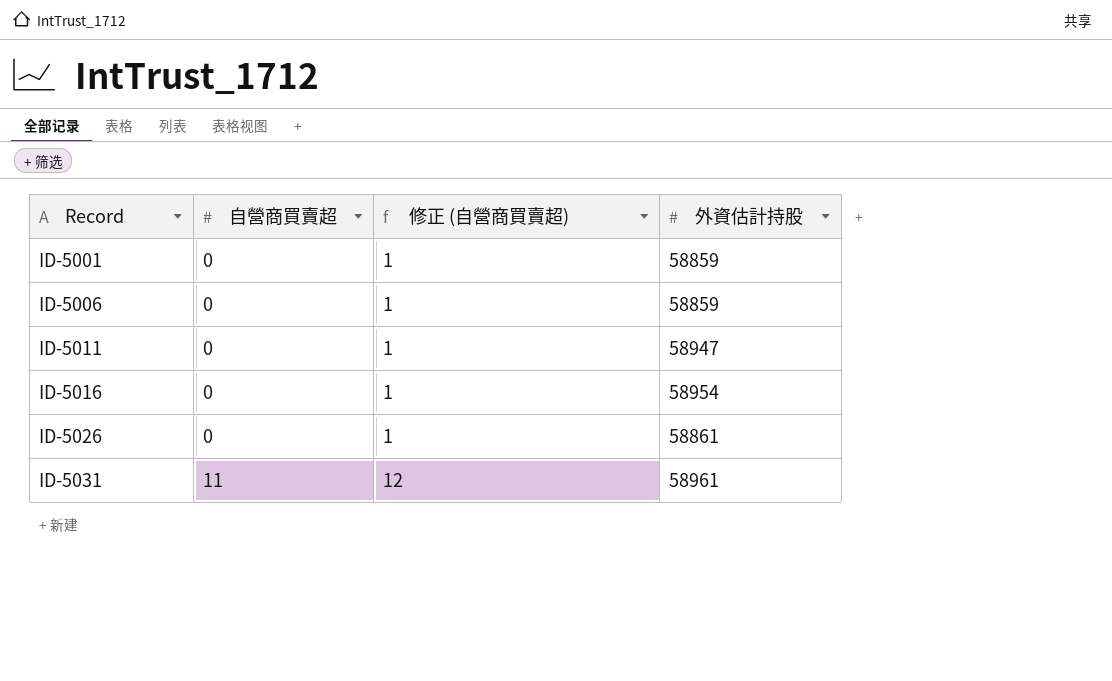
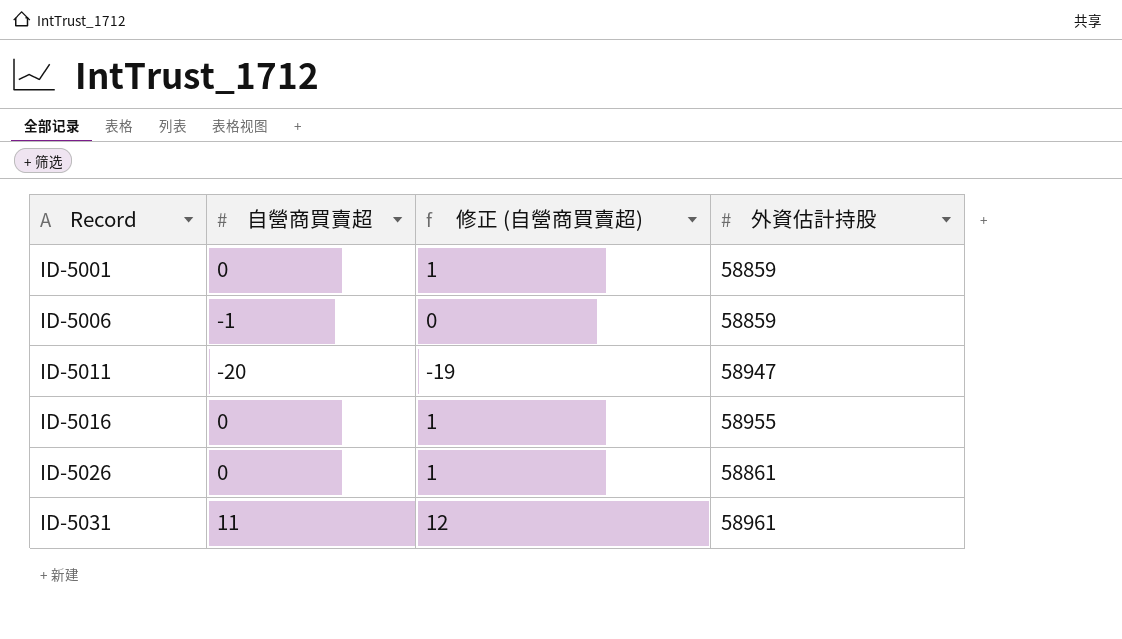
ID-5006 | 自營商買賣超: 0 -> -1
ID-5006 | 修正 (自營商買賣超): 1 -> 0
ID-5011 | 自營商買賣超: 0 -> -20
ID-5011 | 修正 (自營商買賣超): 1 -> -19
ID-5016 | 外資估計持股: 58954 -> 58955

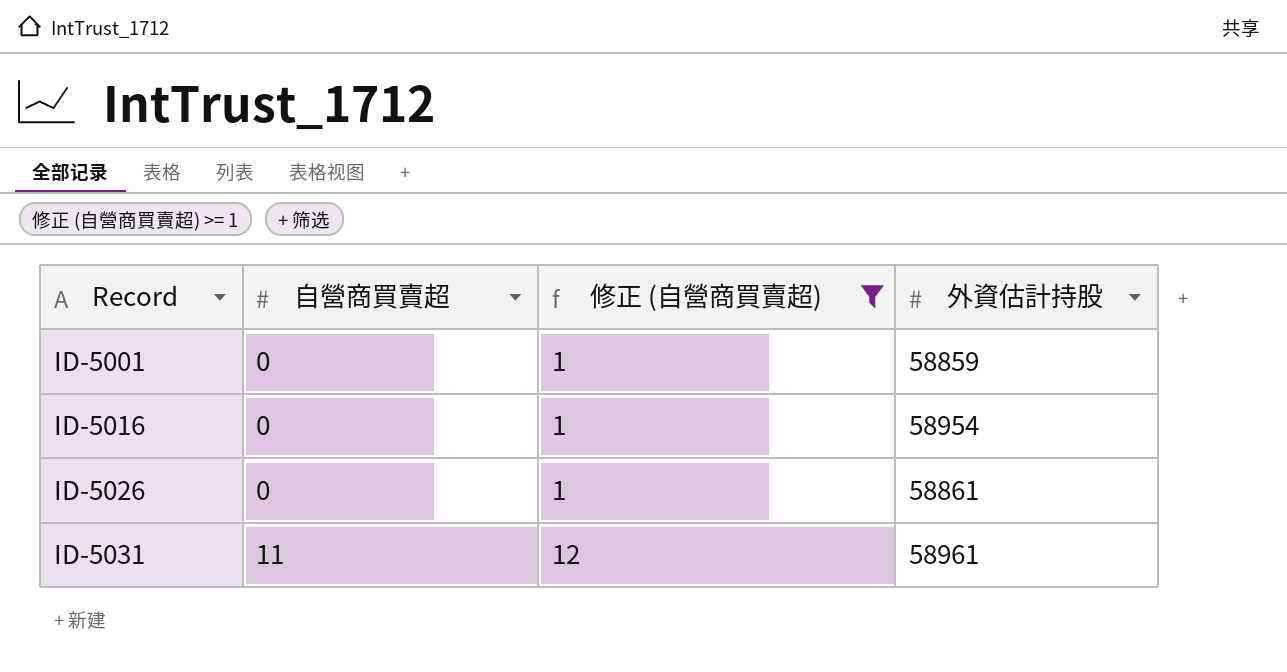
filter: none -> 修正 (自營商買賣超) >= 1
ID-5016 | 外資估計持股: 58955 -> 58954

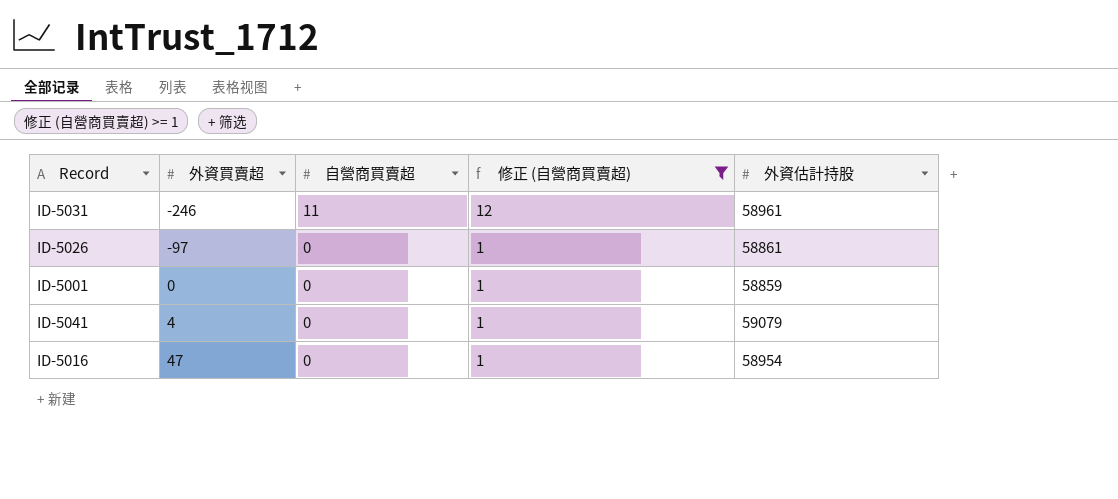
row order: Record ascending -> 外資買賣超 ascending
column 外資買賣超 | position: none -> 2
row ID-5041: none -> 4 | 0 | 1 | 59079

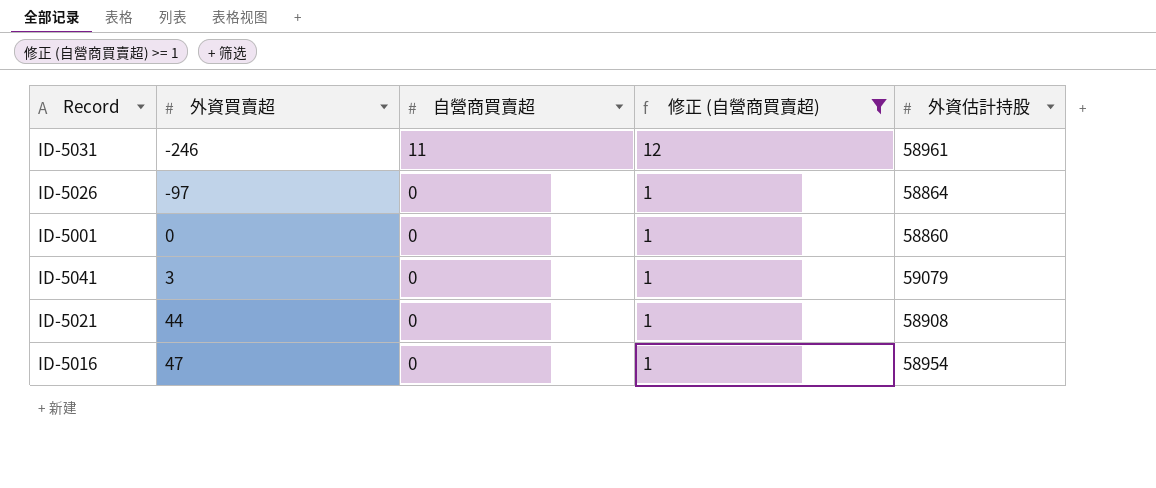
ID-5026 | 外資估計持股: 58861 -> 58864
ID-5001 | 外資估計持股: 58859 -> 58860
ID-5041 | 外資買賣超: 4 -> 3
row ID-5021: none -> 44 | 0 | 1 | 58908

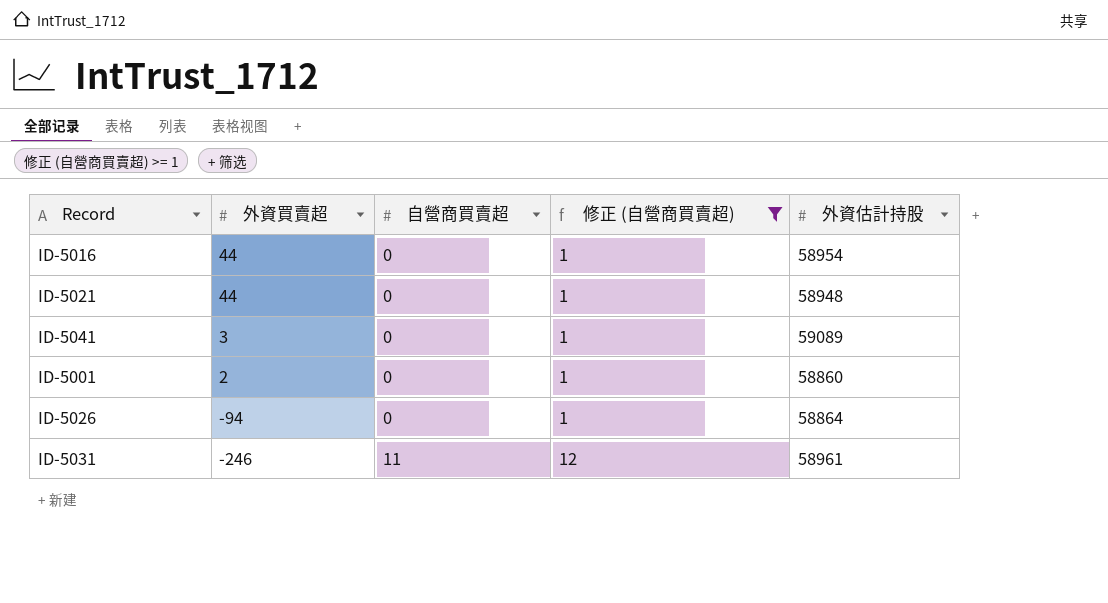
row order: 外資買賣超 ascending -> 外資買賣超 descending
ID-5016 | 外資買賣超: 47 -> 44
ID-5021 | 外資估計持股: 58908 -> 58948
ID-5041 | 外資估計持股: 59079 -> 59089
ID-5001 | 外資買賣超: 0 -> 2
ID-5026 | 外資買賣超: -97 -> -94

